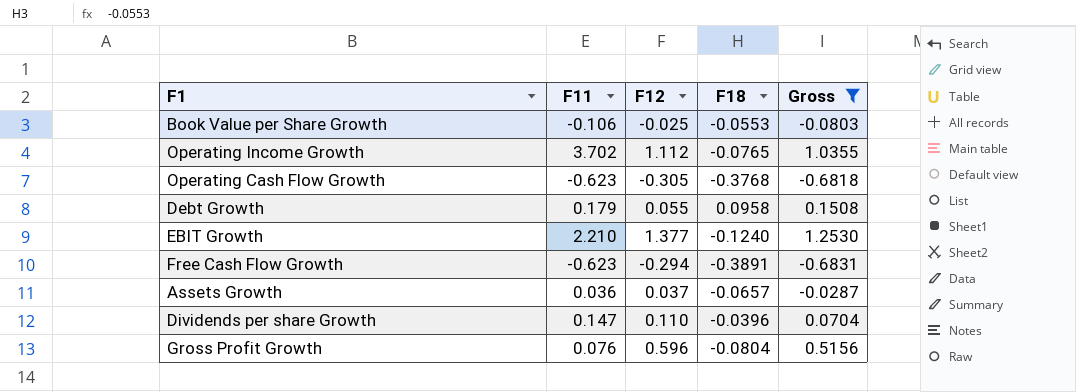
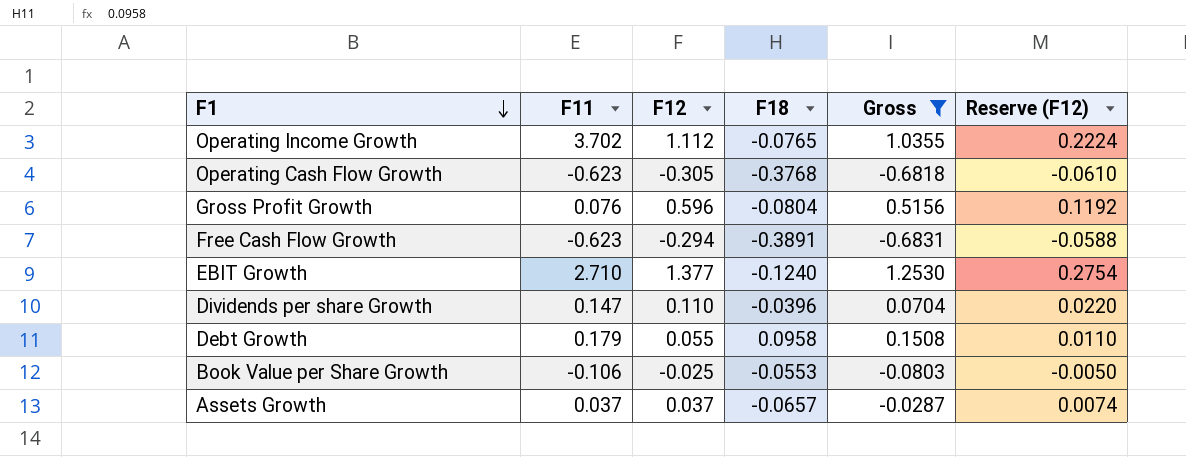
row order: none -> F1 descending
column Reserve (F12) | formula: none -> [F12] * 0.2
EBIT Growth | F11: 2.210 -> 2.710
Assets Growth | F11: 0.036 -> 0.037

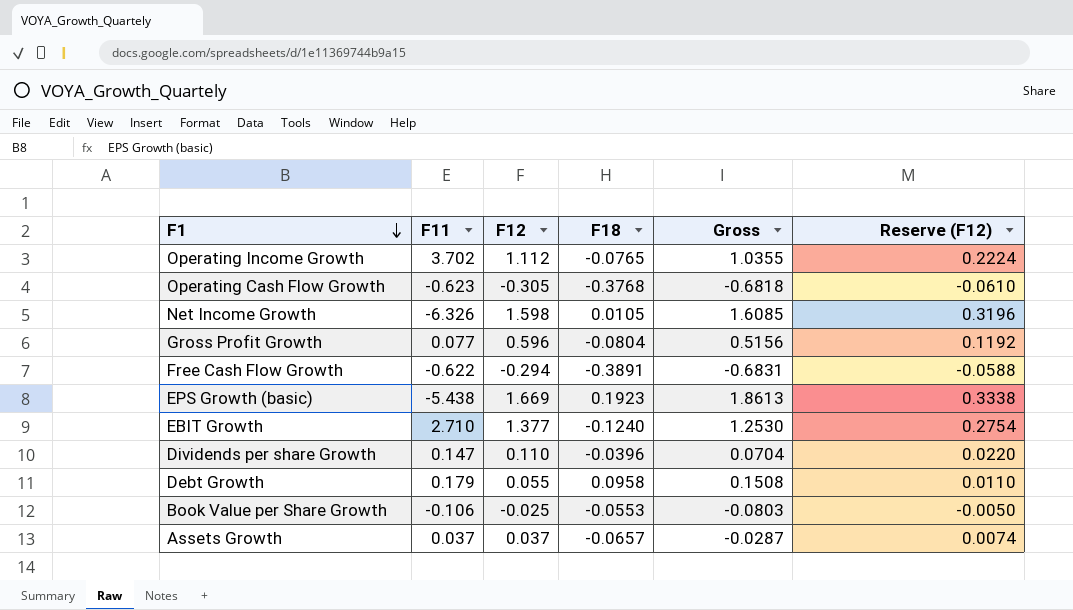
filter: Gross <= 1.2530 -> none
Gross Profit Growth | F11: 0.076 -> 0.077
Free Cash Flow Growth | F11: -0.623 -> -0.622

